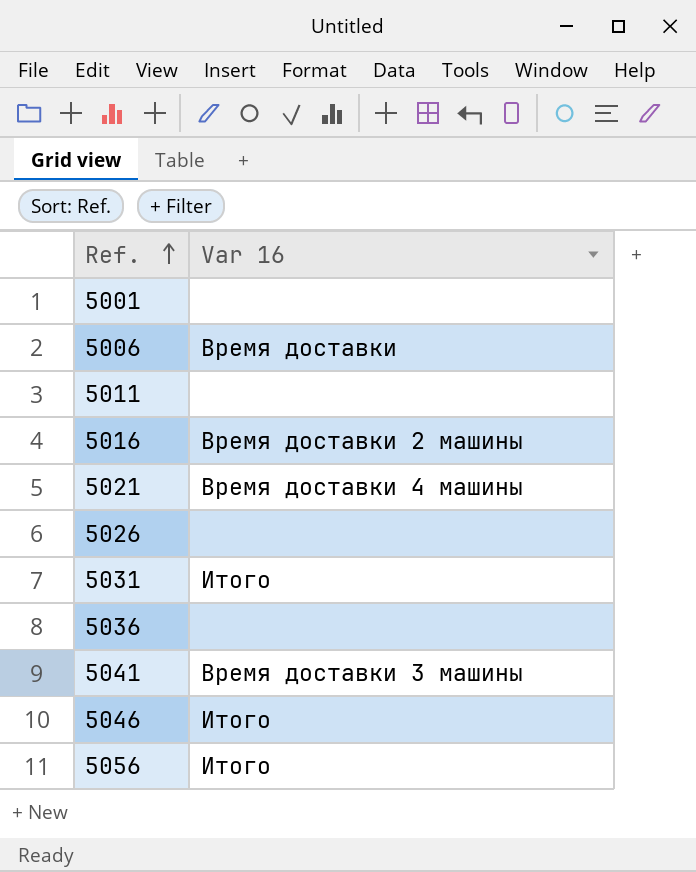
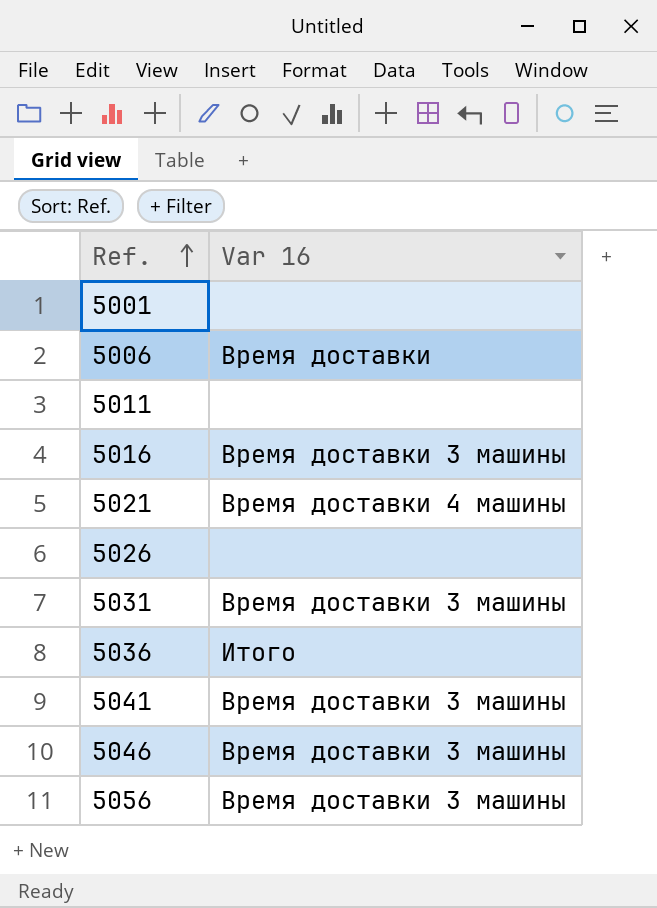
5016 | Var 16: Время доставки 2 машины -> Время доставки 3 машины
5031 | Var 16: Итого -> Время доставки 3 машины
5036 | Var 16: none -> Итого
5046 | Var 16: Итого -> Время доставки 3 машины
5056 | Var 16: Итого -> Время доставки 3 машины

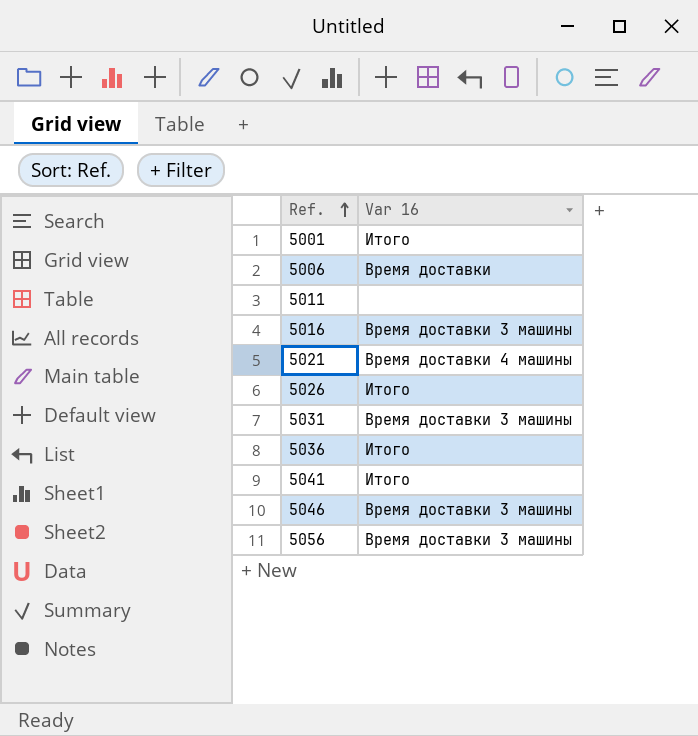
5001 | Var 16: none -> Итого
5026 | Var 16: none -> Итого
5041 | Var 16: Время доставки 3 машины -> Итого

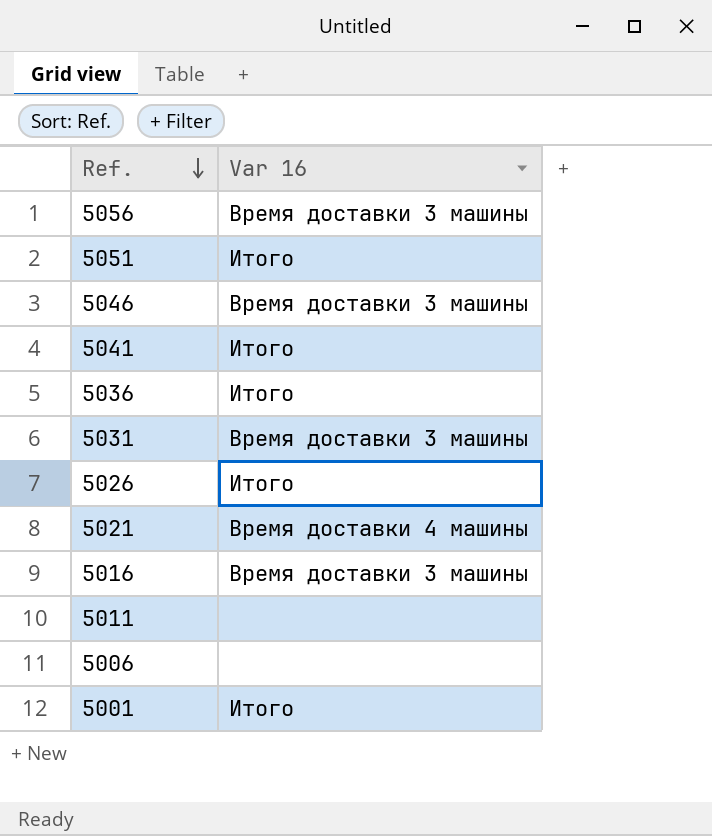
row order: Ref. ascending -> Ref. descending
row 5051: none -> Итого
5006 | Var 16: Время доставки -> none

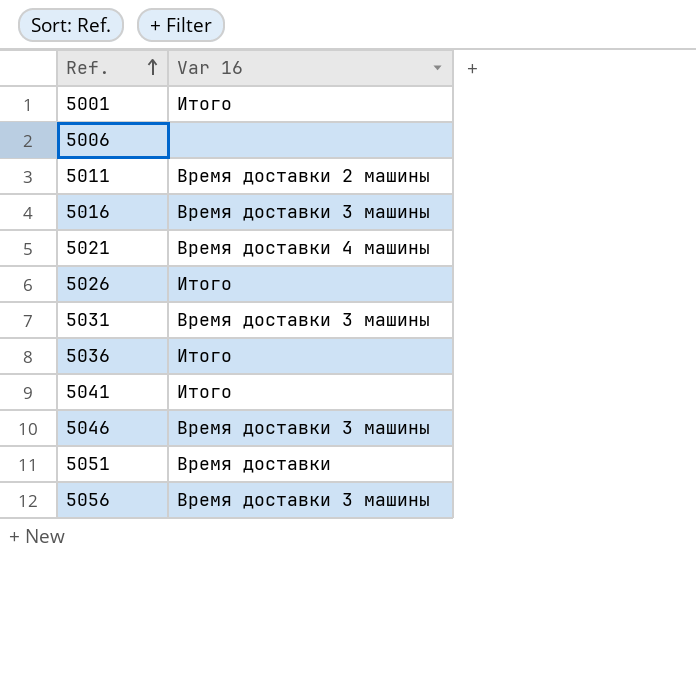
row order: Ref. descending -> Ref. ascending
5011 | Var 16: none -> Время доставки 2 машины
5051 | Var 16: Итого -> Время доставки

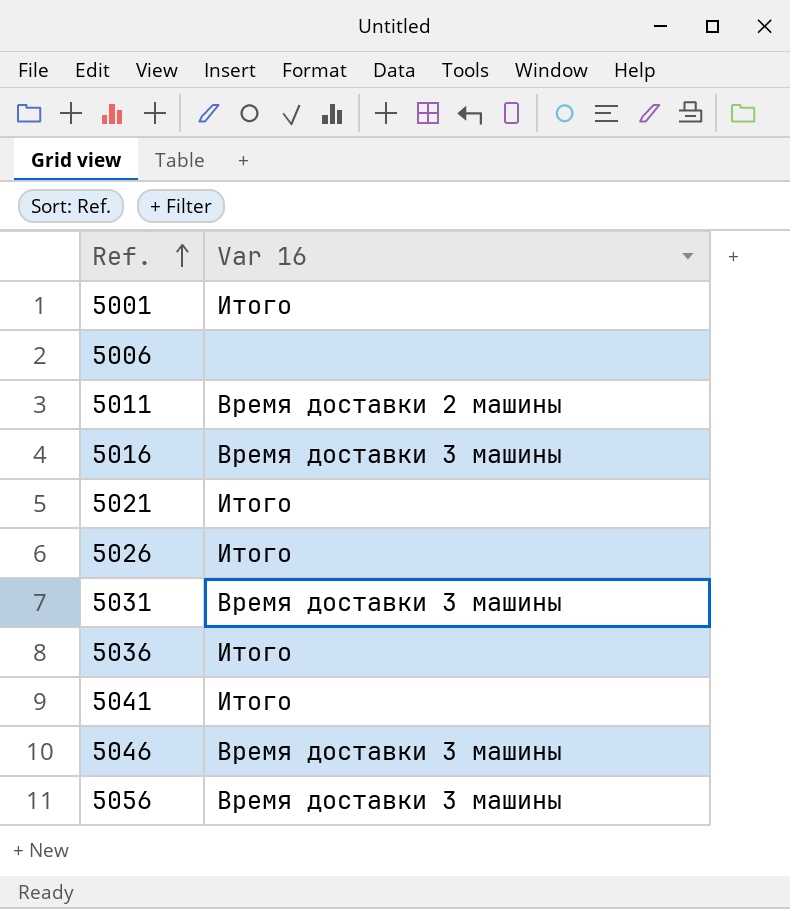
row 5051: Время доставки -> none
5021 | Var 16: Время доставки 4 машины -> Итого

